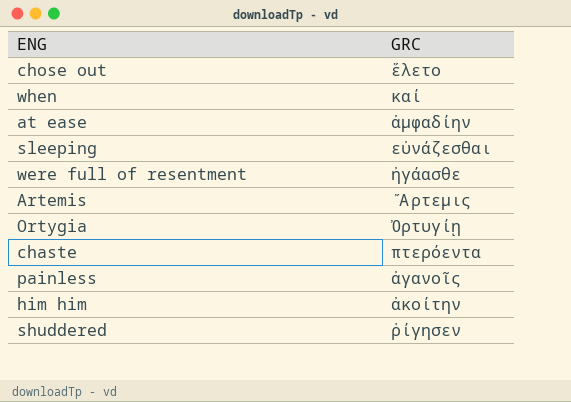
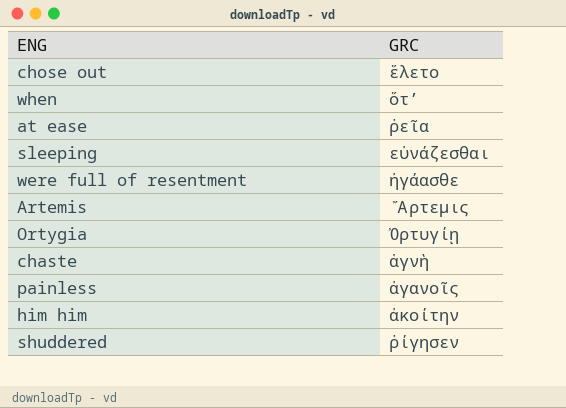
when | GRC: καί -> ὅτʼ
at ease | GRC: ἀμφαδίην -> ῥεῖα
chaste | GRC: πτερόεντα -> ἁγνὴ

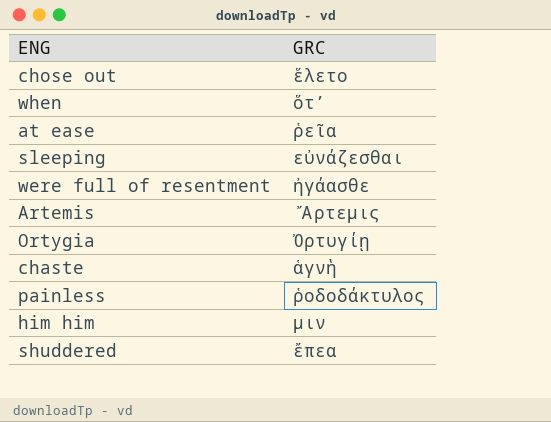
painless | GRC: ἀγανοῖς -> ῥοδοδάκτυλος
him him | GRC: ἀκοίτην -> μιν
shuddered | GRC: ῥίγησεν -> ἔπεα

